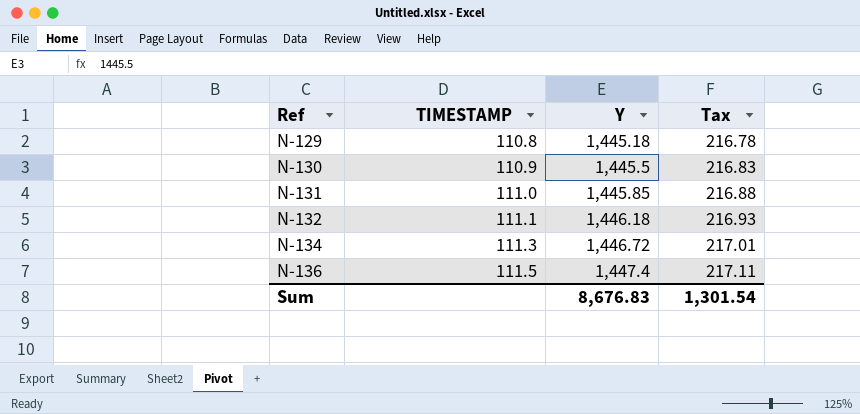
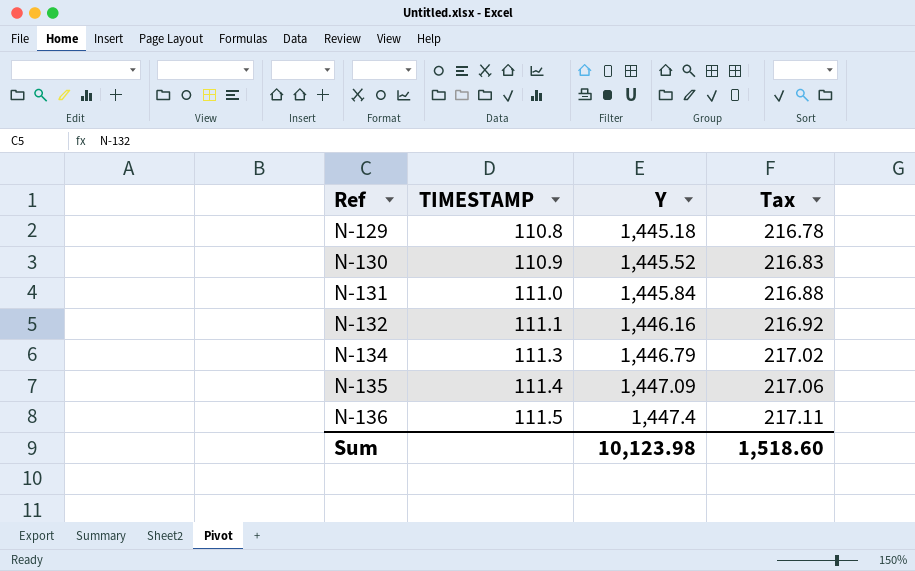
N-130 | Y: 1,445.5 -> 1,445.52
N-131 | Y: 1,445.85 -> 1,445.84
N-132 | Y: 1,446.18 -> 1,446.16
N-132 | Tax: 216.93 -> 216.92
N-134 | Y: 1,446.72 -> 1,446.79
N-134 | Tax: 217.01 -> 217.02
row N-135: none -> 111.4 | 1,447.09 | 217.06
Sum | Y: 8,676.83 -> 10,123.98
Sum | Tax: 1,301.54 -> 1,518.60

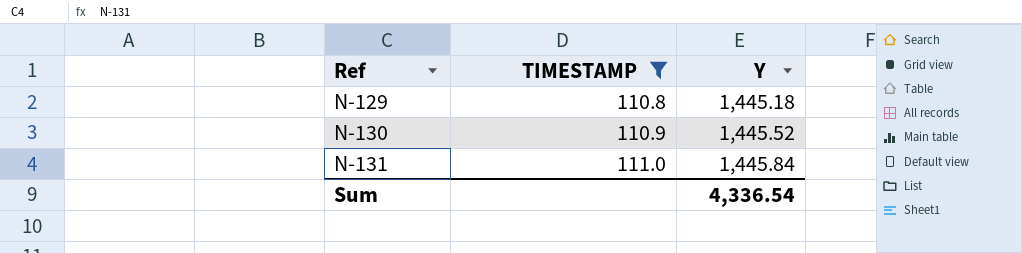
filter: none -> TIMESTAMP <= 111.0
column Tax | formula: [Y] * 0.15 -> none
Sum | Y: 10,123.98 -> 4,336.54

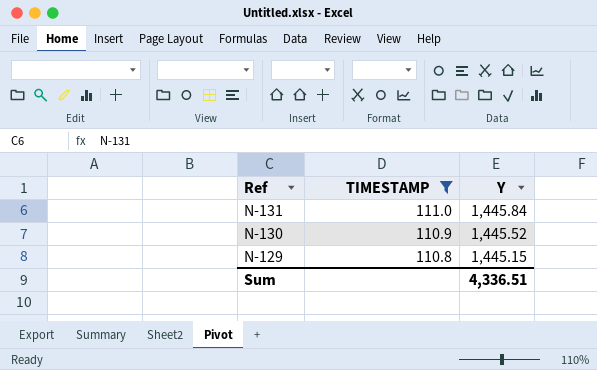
row order: Ref ascending -> Ref descending
N-129 | Y: 1,445.18 -> 1,445.15
Sum | Y: 4,336.54 -> 4,336.51

